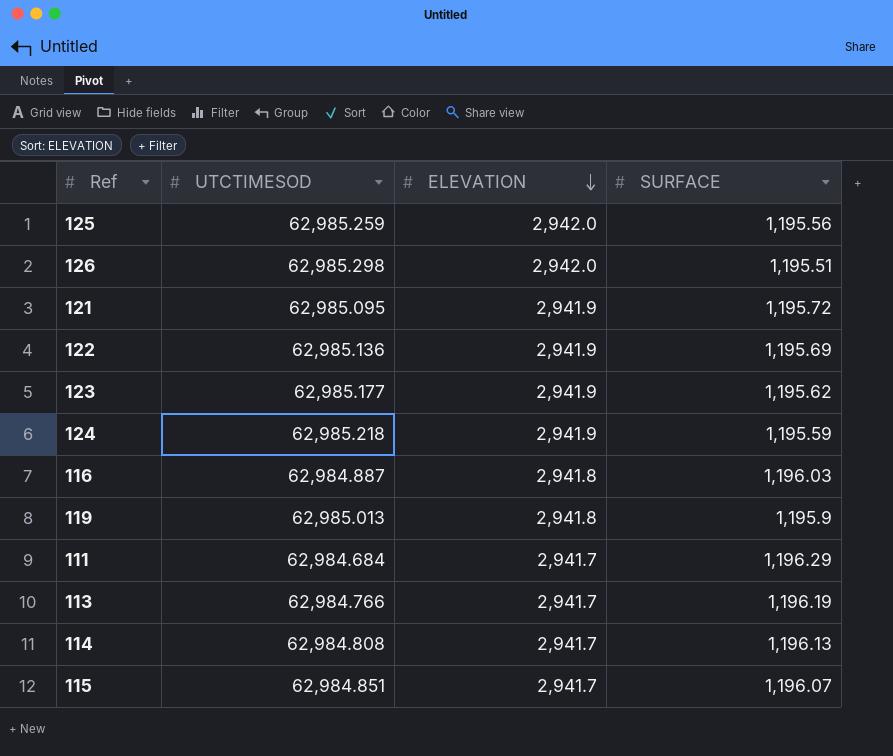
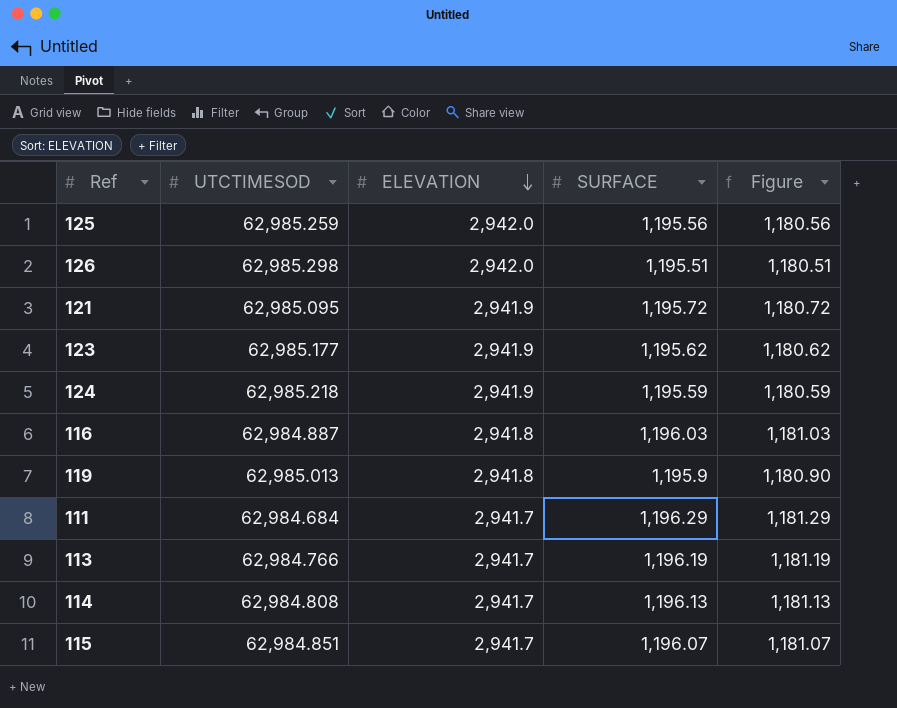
column Figure | formula: none -> [SURFACE] - 15
row 122: 62,985.136 | 2,941.9 | 1,195.69 -> none

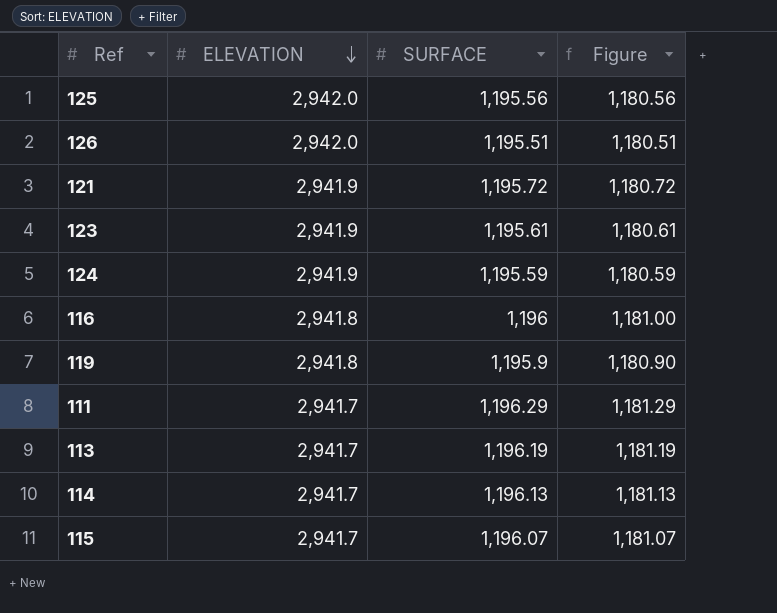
column UTCTIMESOD | position: 2 -> none
123 | SURFACE: 1,195.62 -> 1,195.61
123 | Figure: 1,180.62 -> 1,180.61
116 | SURFACE: 1,196.03 -> 1,196
116 | Figure: 1,181.03 -> 1,181.00

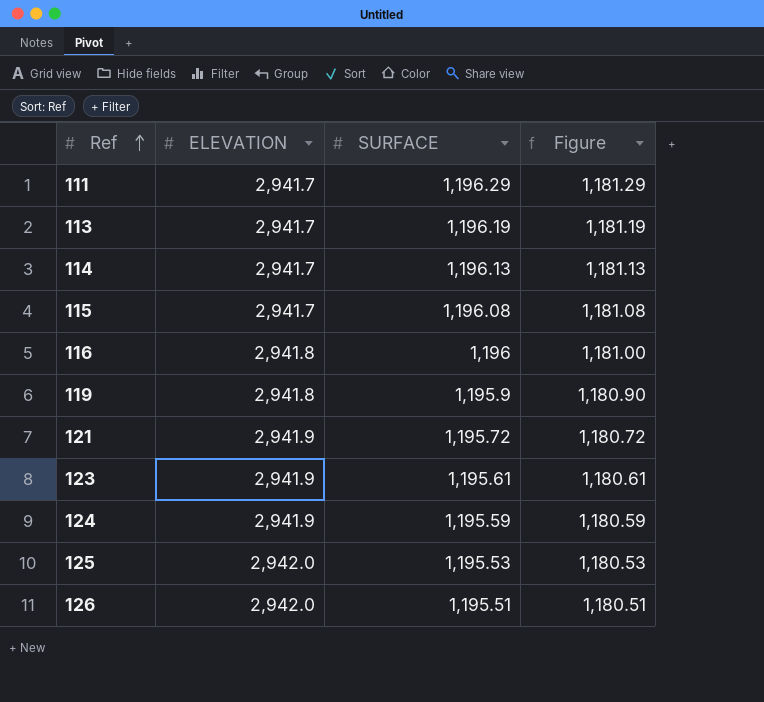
row order: ELEVATION descending -> Ref ascending
115 | SURFACE: 1,196.07 -> 1,196.08
115 | Figure: 1,181.07 -> 1,181.08
125 | SURFACE: 1,195.56 -> 1,195.53
125 | Figure: 1,180.56 -> 1,180.53

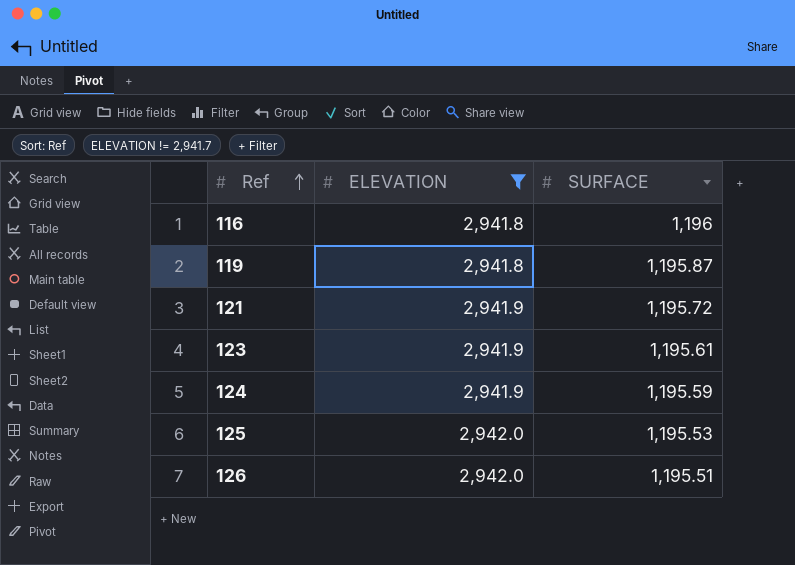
filter: none -> ELEVATION != 2,941.7
column Figure | formula: [SURFACE] - 15 -> none
119 | SURFACE: 1,195.9 -> 1,195.87

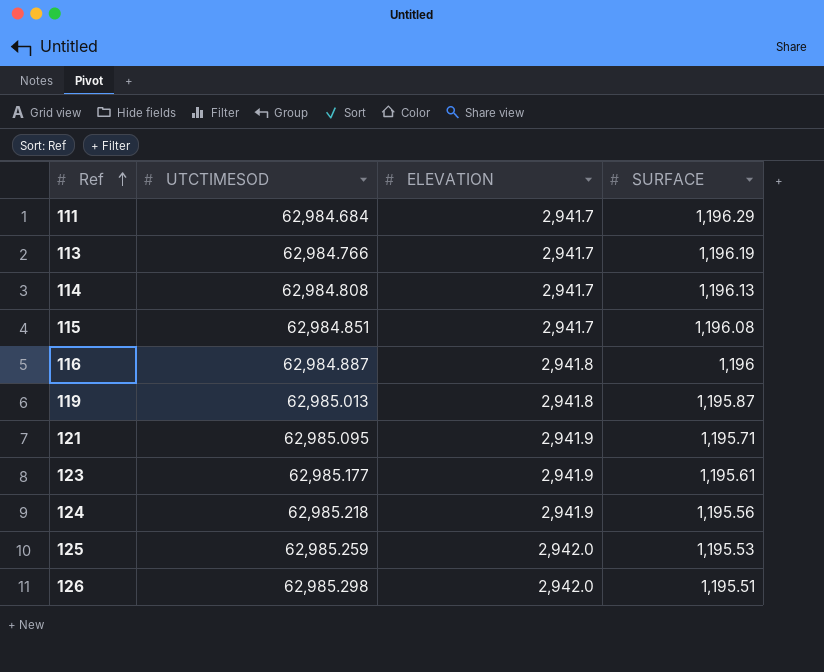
filter: ELEVATION != 2,941.7 -> none
column UTCTIMESOD | position: none -> 2
121 | SURFACE: 1,195.72 -> 1,195.71
124 | SURFACE: 1,195.59 -> 1,195.56

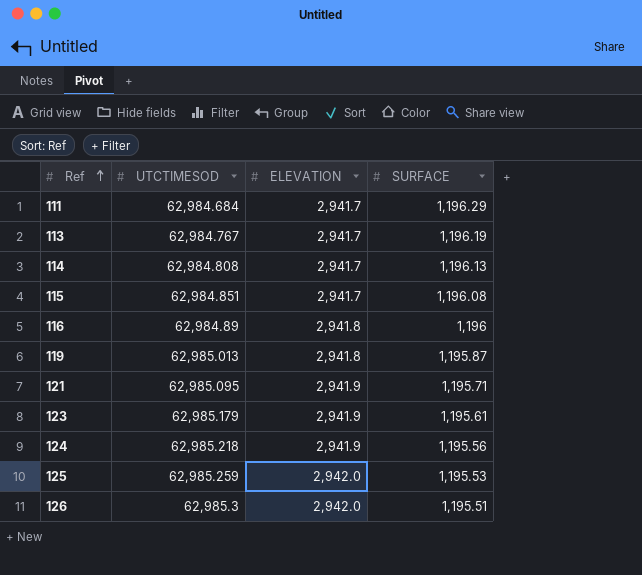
113 | UTCTIMESOD: 62,984.766 -> 62,984.767
116 | UTCTIMESOD: 62,984.887 -> 62,984.89
123 | UTCTIMESOD: 62,985.177 -> 62,985.179
126 | UTCTIMESOD: 62,985.298 -> 62,985.3

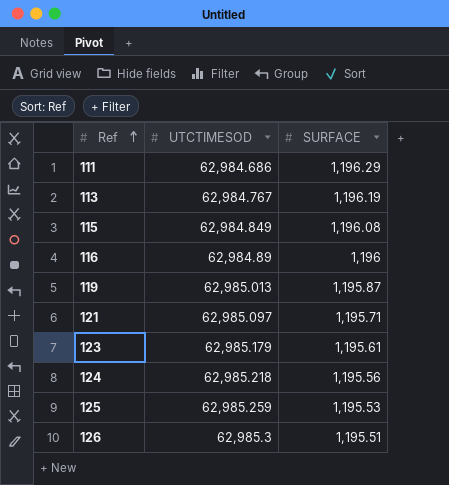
column ELEVATION | position: 3 -> none
row 114: 62,984.808 | 2,941.7 | 1,196.13 -> none
111 | UTCTIMESOD: 62,984.684 -> 62,984.686
115 | UTCTIMESOD: 62,984.851 -> 62,984.849
121 | UTCTIMESOD: 62,985.095 -> 62,985.097

